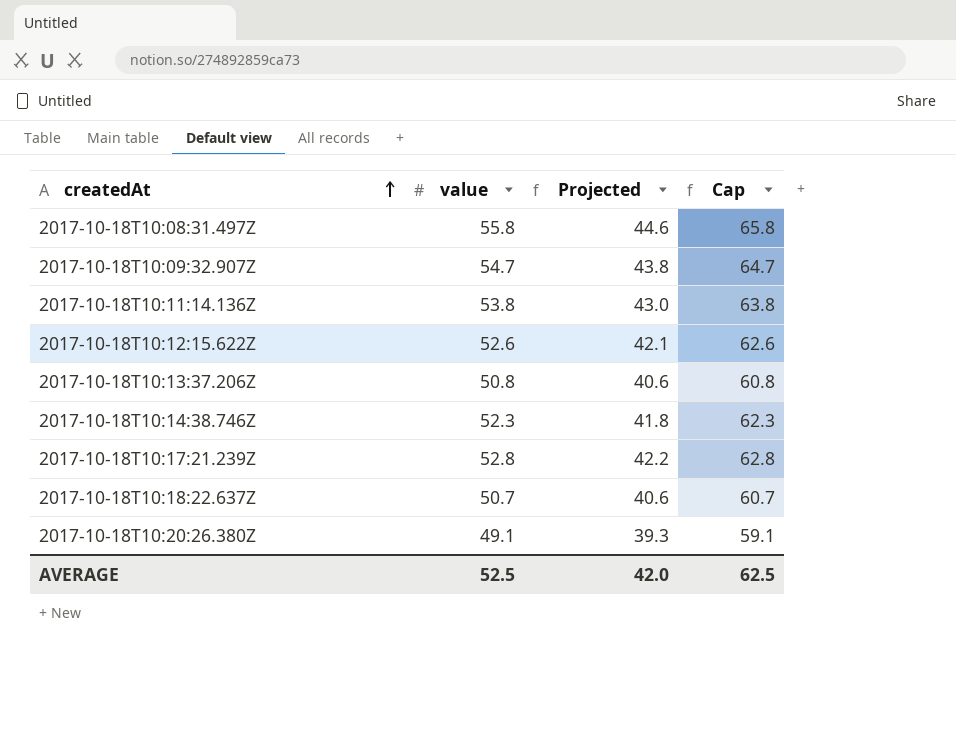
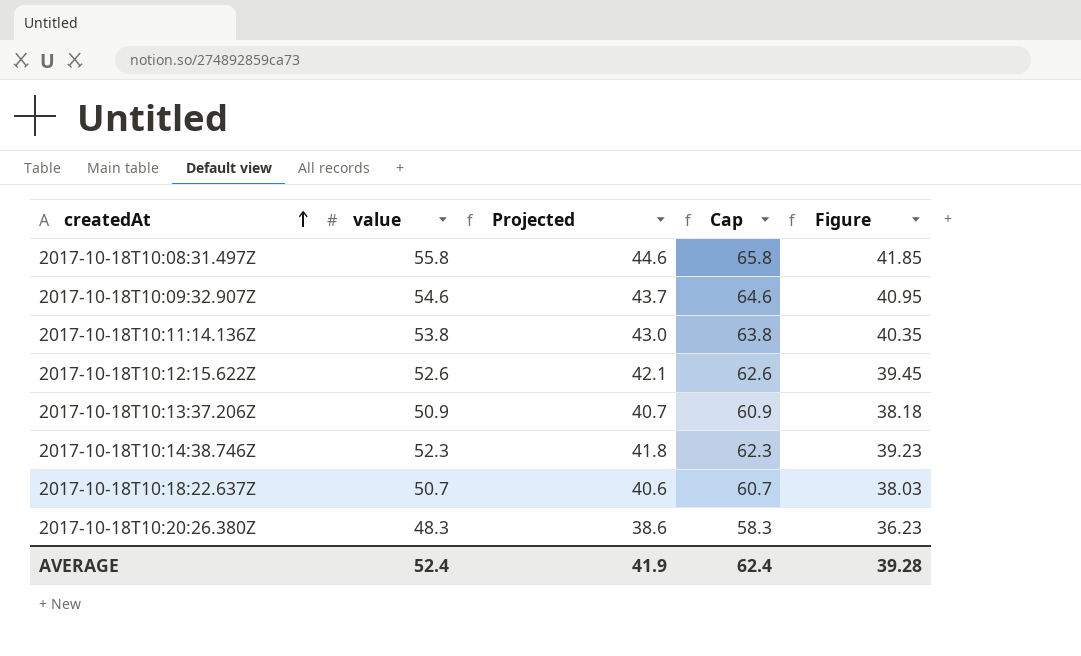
column Figure | formula: none -> [value] * 0.75
row 2017-10-18T10:17:21.239Z: 52.8 | 42.2 | 62.8 -> none
2017-10-18T10:09:32.907Z | value: 54.7 -> 54.6
2017-10-18T10:09:32.907Z | Projected: 43.8 -> 43.7
2017-10-18T10:09:32.907Z | Cap: 64.7 -> 64.6
2017-10-18T10:13:37.206Z | value: 50.8 -> 50.9
2017-10-18T10:13:37.206Z | Projected: 40.6 -> 40.7
2017-10-18T10:13:37.206Z | Cap: 60.8 -> 60.9
2017-10-18T10:20:26.380Z | value: 49.1 -> 48.3
2017-10-18T10:20:26.380Z | Projected: 39.3 -> 38.6
2017-10-18T10:20:26.380Z | Cap: 59.1 -> 58.3
AVERAGE | value: 52.5 -> 52.4
AVERAGE | Projected: 42.0 -> 41.9
AVERAGE | Cap: 62.5 -> 62.4

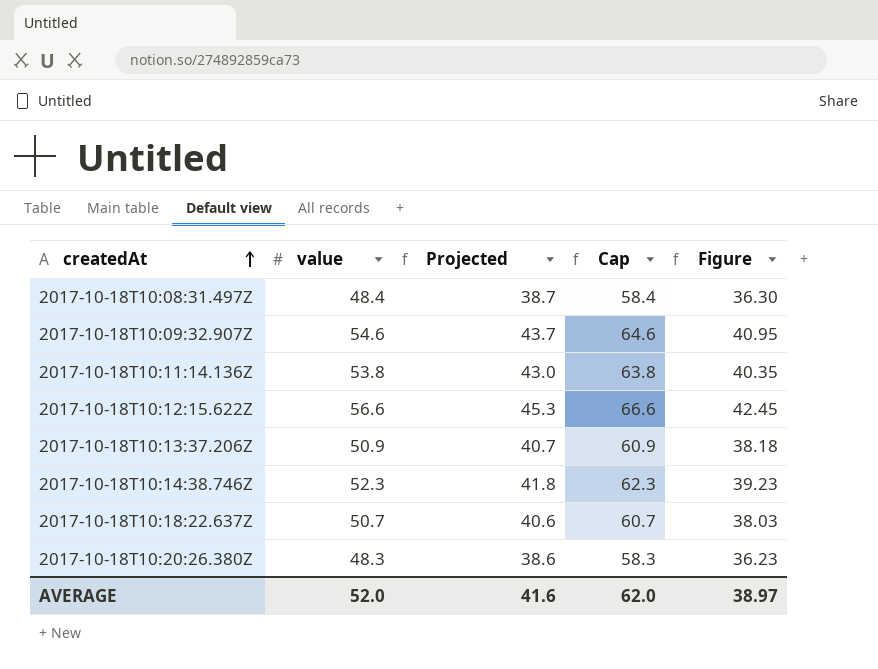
2017-10-18T10:08:31.497Z | value: 55.8 -> 48.4
2017-10-18T10:08:31.497Z | Projected: 44.6 -> 38.7
2017-10-18T10:08:31.497Z | Cap: 65.8 -> 58.4
2017-10-18T10:08:31.497Z | Figure: 41.85 -> 36.30
2017-10-18T10:12:15.622Z | value: 52.6 -> 56.6
2017-10-18T10:12:15.622Z | Projected: 42.1 -> 45.3
2017-10-18T10:12:15.622Z | Cap: 62.6 -> 66.6
2017-10-18T10:12:15.622Z | Figure: 39.45 -> 42.45
AVERAGE | value: 52.4 -> 52.0
AVERAGE | Projected: 41.9 -> 41.6
AVERAGE | Cap: 62.4 -> 62.0
AVERAGE | Figure: 39.28 -> 38.97

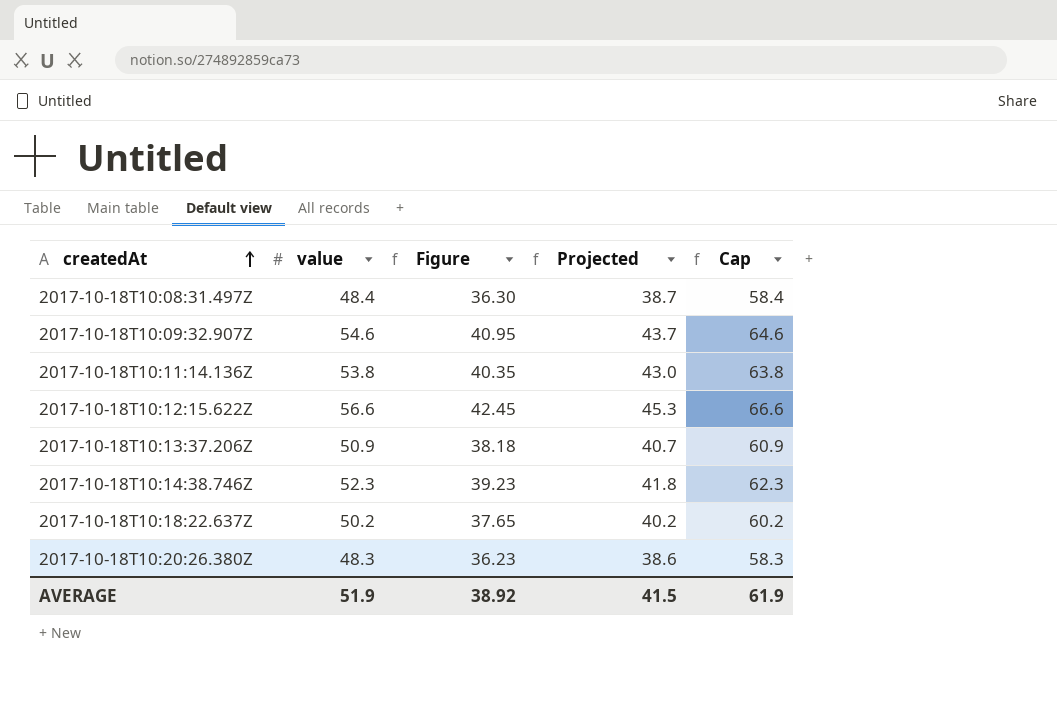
column Figure | position: 5 -> 3
2017-10-18T10:18:22.637Z | value: 50.7 -> 50.2
2017-10-18T10:18:22.637Z | Figure: 38.03 -> 37.65
2017-10-18T10:18:22.637Z | Projected: 40.6 -> 40.2
2017-10-18T10:18:22.637Z | Cap: 60.7 -> 60.2
AVERAGE | value: 52.0 -> 51.9
AVERAGE | Figure: 38.97 -> 38.92
AVERAGE | Projected: 41.6 -> 41.5
AVERAGE | Cap: 62.0 -> 61.9

